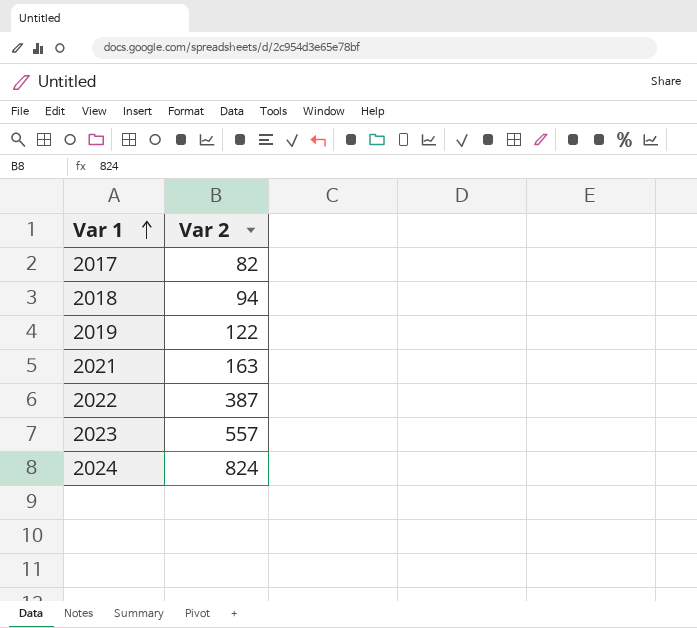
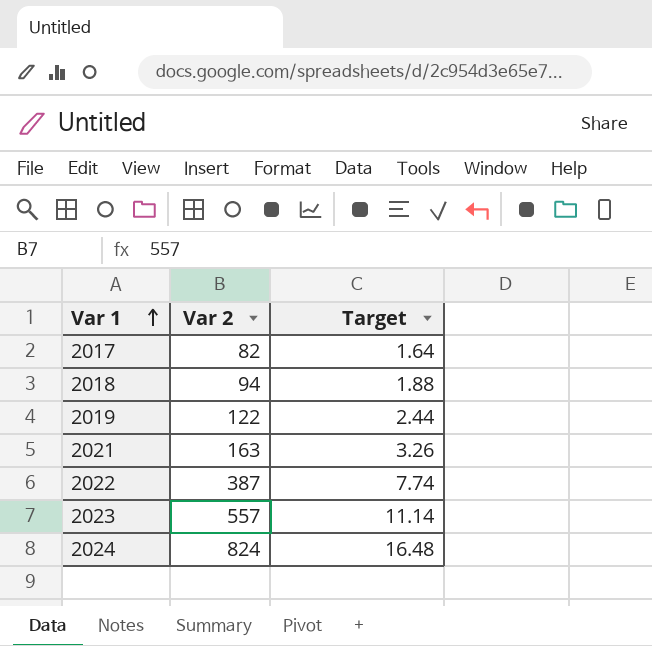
column Target | formula: none -> [Var 2] * 0.02

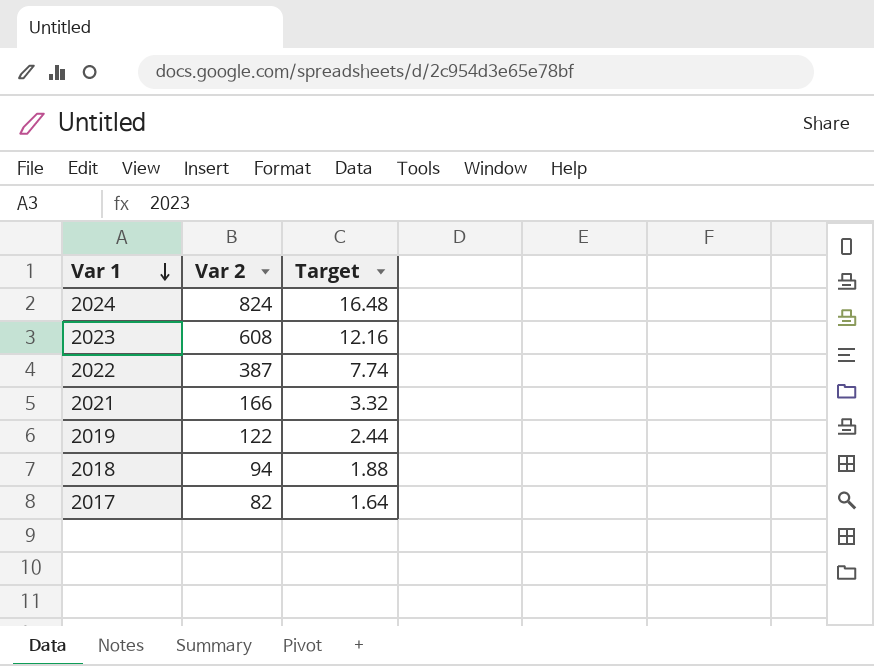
row order: Var 1 ascending -> Var 1 descending
2023 | Var 2: 557 -> 608
2023 | Target: 11.14 -> 12.16
2021 | Var 2: 163 -> 166
2021 | Target: 3.26 -> 3.32

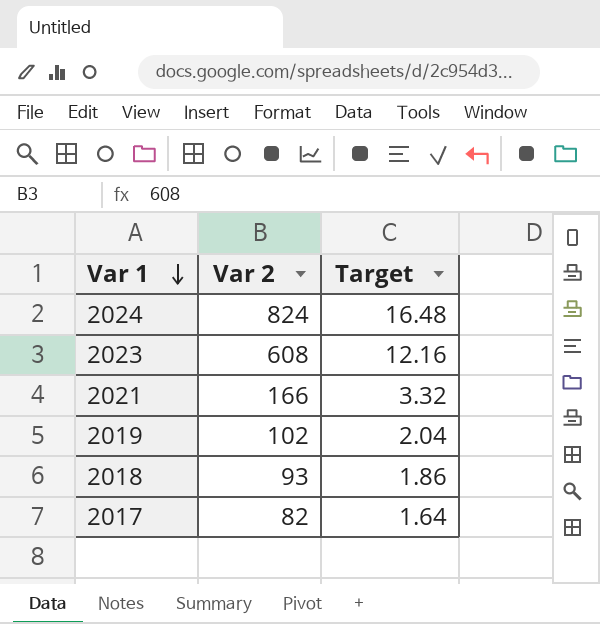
row 2022: 387 | 7.74 -> none
2019 | Var 2: 122 -> 102
2019 | Target: 2.44 -> 2.04
2018 | Var 2: 94 -> 93
2018 | Target: 1.88 -> 1.86

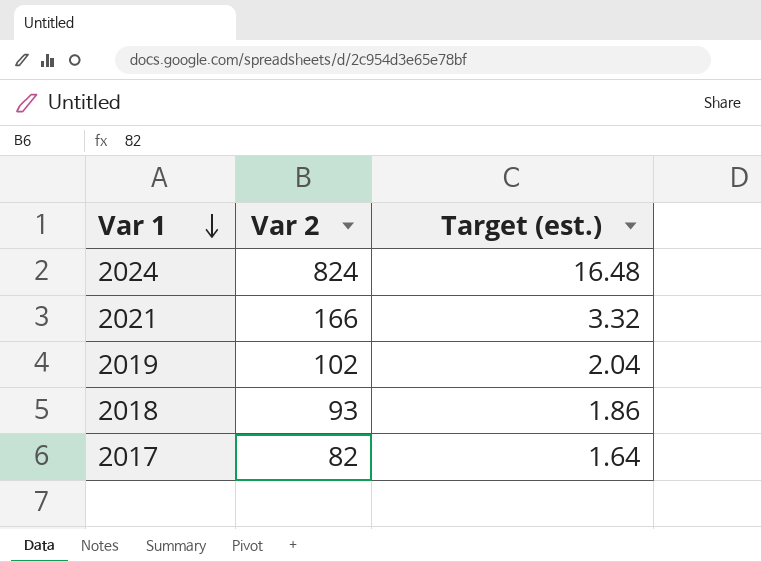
column name: Target -> Target (est.)
row 2023: 608 | 12.16 -> none

